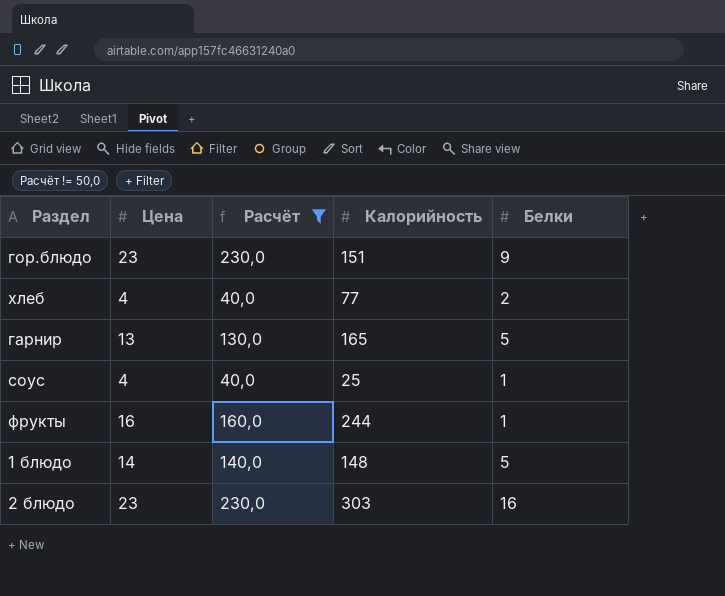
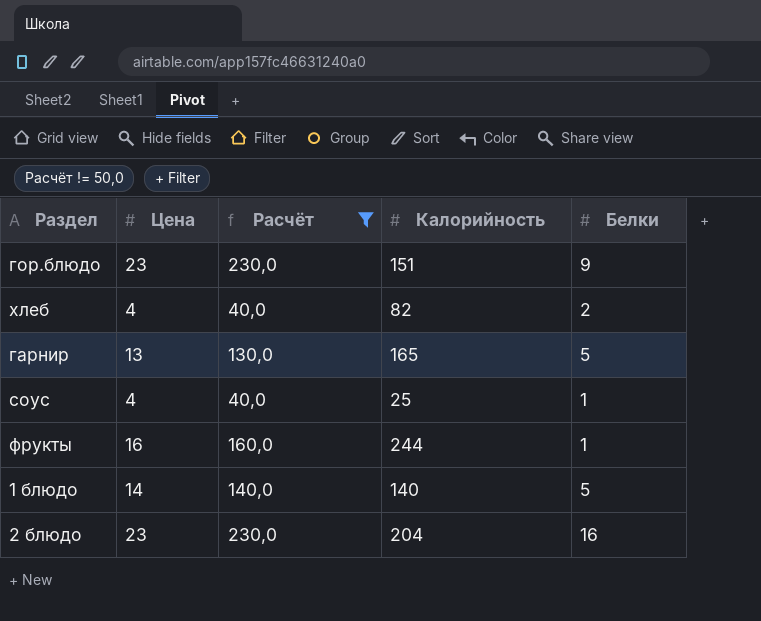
хлеб | Калорийность: 77 -> 82
1 блюдо | Калорийность: 148 -> 140
2 блюдо | Калорийность: 303 -> 204

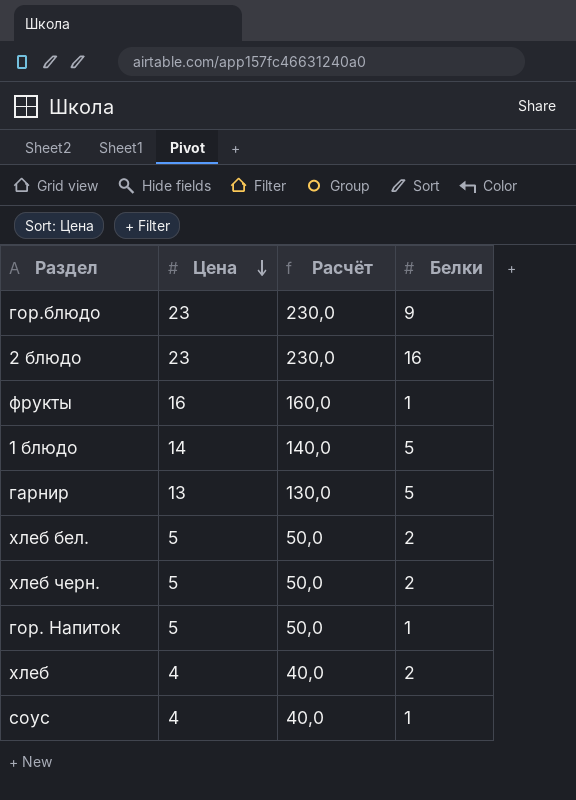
filter: Расчёт != 50,0 -> none
row order: none -> Цена descending
column Калорийность | position: 4 -> none

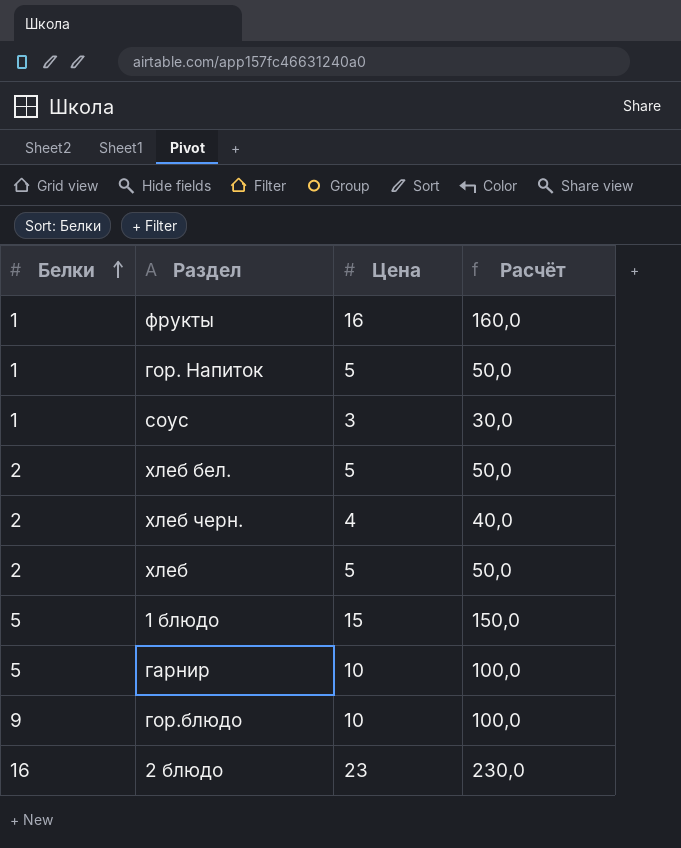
row order: Цена descending -> Белки ascending
column Белки | position: 4 -> 1
соус | Цена: 4 -> 3
соус | Расчёт: 40,0 -> 30,0
хлеб черн. | Цена: 5 -> 4
хлеб черн. | Расчёт: 50,0 -> 40,0
хлеб | Цена: 4 -> 5
хлеб | Расчёт: 40,0 -> 50,0
1 блюдо | Цена: 14 -> 15
1 блюдо | Расчёт: 140,0 -> 150,0
гарнир | Цена: 13 -> 10
гарнир | Расчёт: 130,0 -> 100,0
гор.блюдо | Цена: 23 -> 10
гор.блюдо | Расчёт: 230,0 -> 100,0

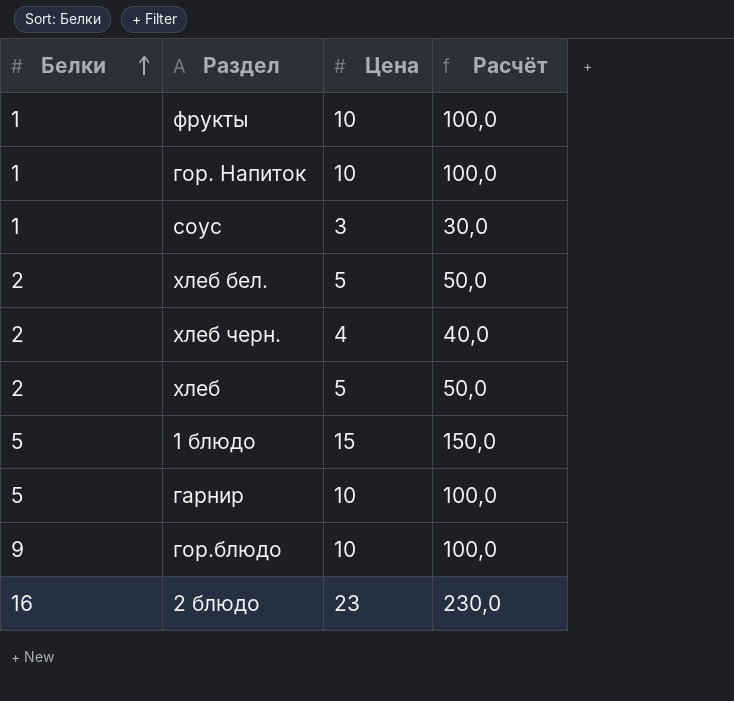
фрукты | Цена: 16 -> 10
фрукты | Расчёт: 160,0 -> 100,0
гор. Напиток | Цена: 5 -> 10
гор. Напиток | Расчёт: 50,0 -> 100,0

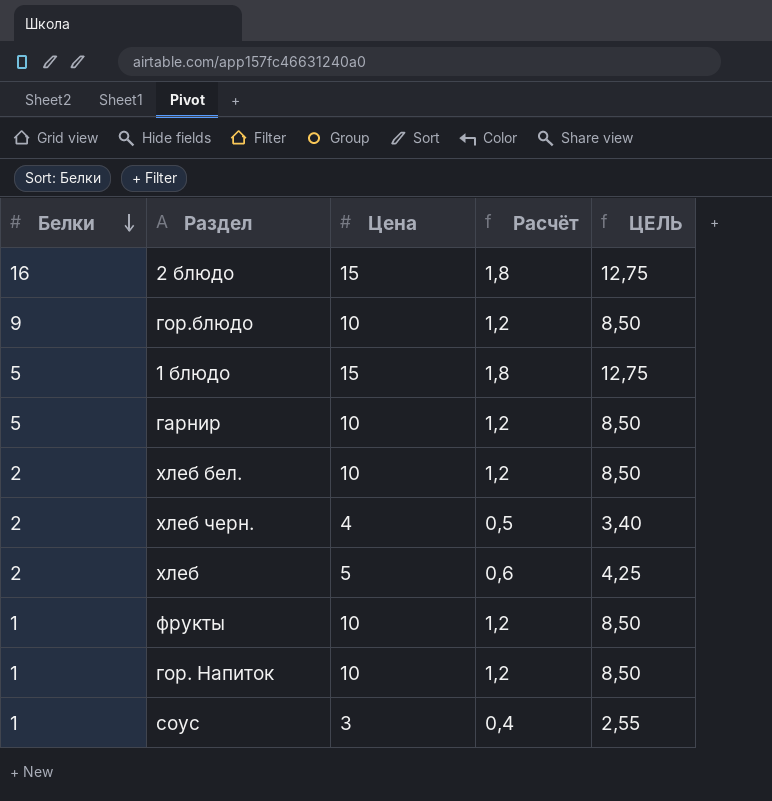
row order: Белки ascending -> Белки descending
column Расчёт | formula: [Цена] * 10 -> [Цена] * 0,12
column ЦЕЛЬ | formula: none -> [Цена] * 0,85
2 блюдо | Цена: 23 -> 15
хлеб бел. | Цена: 5 -> 10

